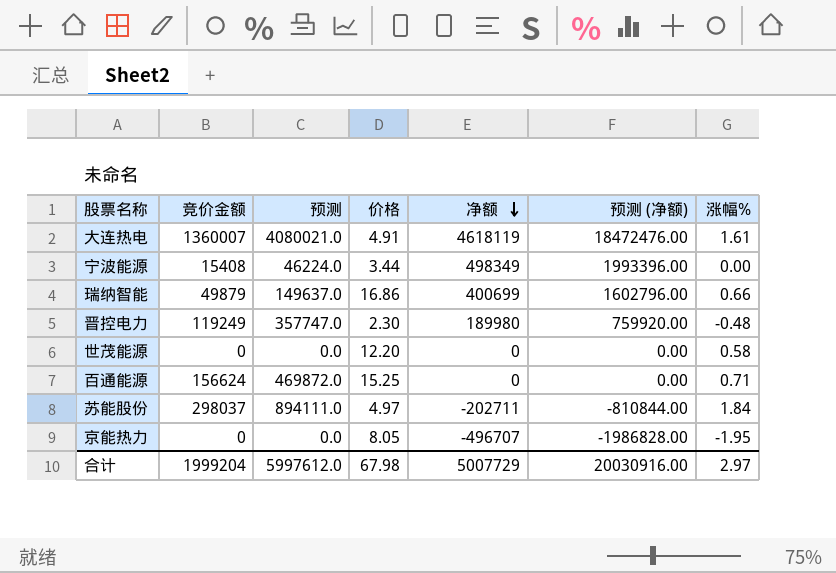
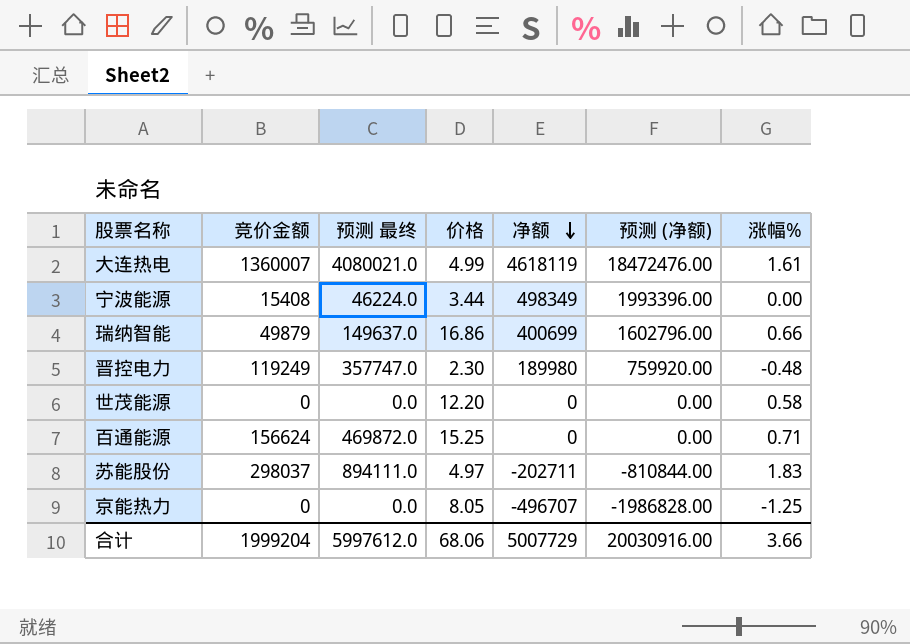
column name: 预测 -> 预测 最终
大连热电 | 价格: 4.91 -> 4.99
苏能股份 | 涨幅%: 1.84 -> 1.83
京能热力 | 涨幅%: -1.95 -> -1.25
合计 | 价格: 67.98 -> 68.06
合计 | 涨幅%: 2.97 -> 3.66

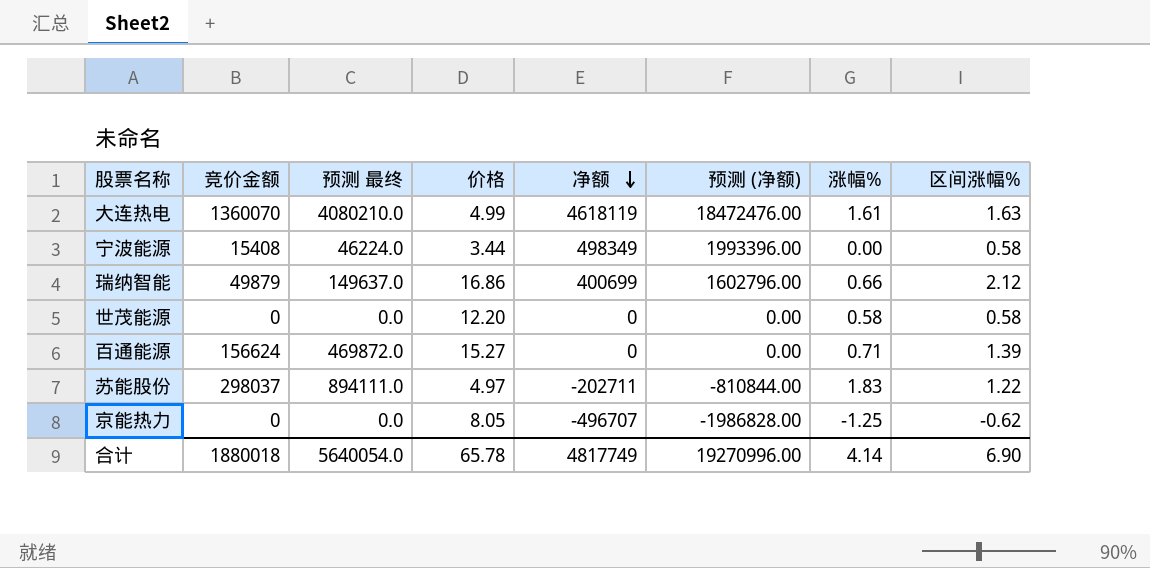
column 区间涨幅% | position: none -> 8
row 晋控电力: 119249 | 357747.0 | 2.30 | 189980 | 759920.00 | -0.48 -> none
大连热电 | 竞价金额: 1360007 -> 1360070
大连热电 | 预测 最终: 4080021.0 -> 4080210.0
百通能源 | 价格: 15.25 -> 15.27
合计 | 竞价金额: 1999204 -> 1880018
合计 | 预测 最终: 5997612.0 -> 5640054.0
合计 | 价格: 68.06 -> 65.78
合计 | 净额: 5007729 -> 4817749
合计 | 预测 (净额): 20030916.00 -> 19270996.00
合计 | 涨幅%: 3.66 -> 4.14

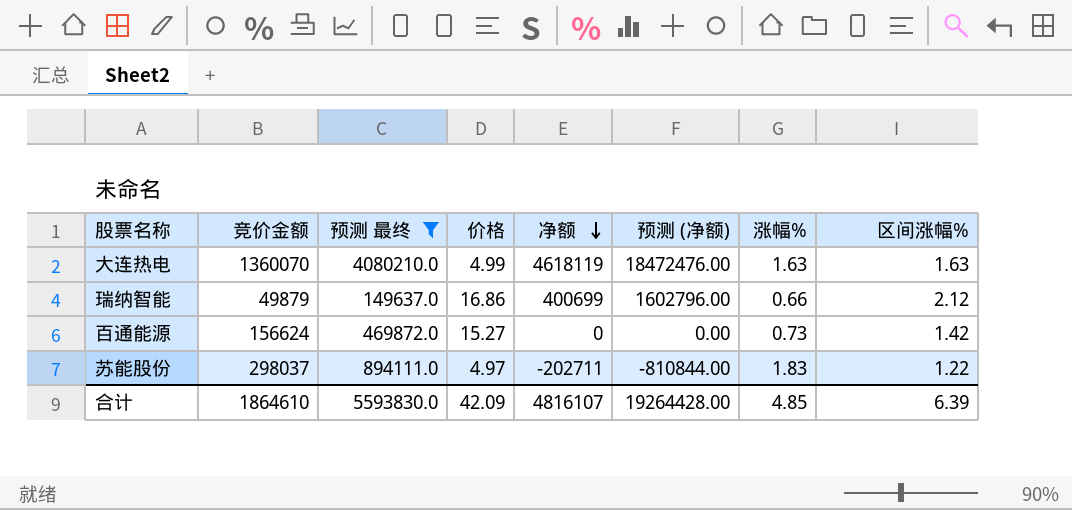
filter: none -> 预测 最终 >= 149637.0
大连热电 | 涨幅%: 1.61 -> 1.63
百通能源 | 涨幅%: 0.71 -> 0.73
百通能源 | 区间涨幅%: 1.39 -> 1.42
合计 | 竞价金额: 1880018 -> 1864610
合计 | 预测 最终: 5640054.0 -> 5593830.0
合计 | 价格: 65.78 -> 42.09
合计 | 净额: 4817749 -> 4816107
合计 | 预测 (净额): 19270996.00 -> 19264428.00
合计 | 涨幅%: 4.14 -> 4.85
合计 | 区间涨幅%: 6.90 -> 6.39

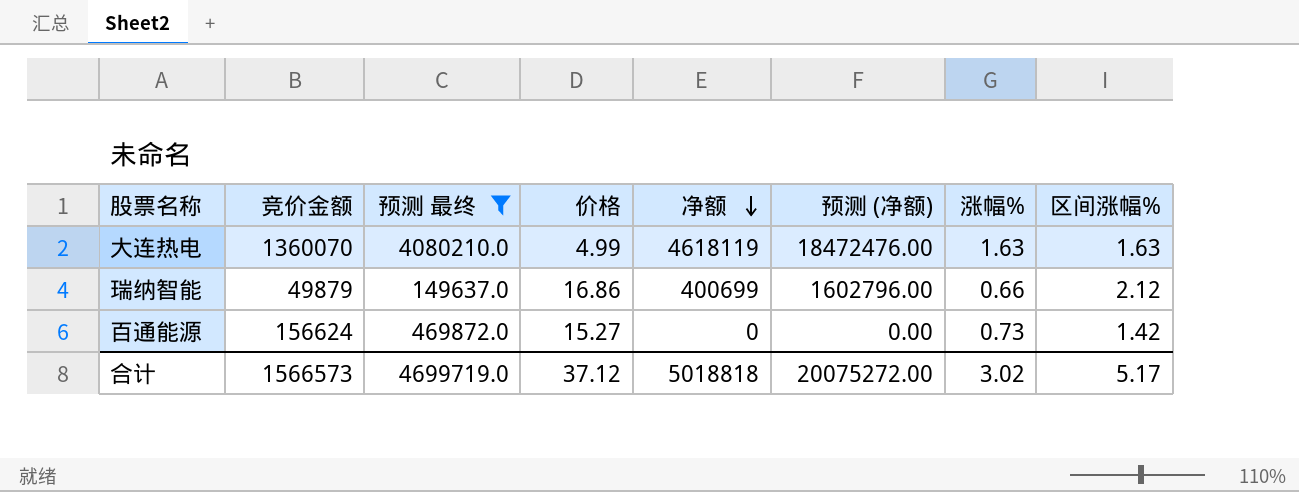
row 苏能股份: 298037 | 894111.0 | 4.97 | -202711 | -810844.00 | 1.83 | 1.22 -> none
合计 | 竞价金额: 1864610 -> 1566573
合计 | 预测 最终: 5593830.0 -> 4699719.0
合计 | 价格: 42.09 -> 37.12
合计 | 净额: 4816107 -> 5018818
合计 | 预测 (净额): 19264428.00 -> 20075272.00
合计 | 涨幅%: 4.85 -> 3.02
合计 | 区间涨幅%: 6.39 -> 5.17

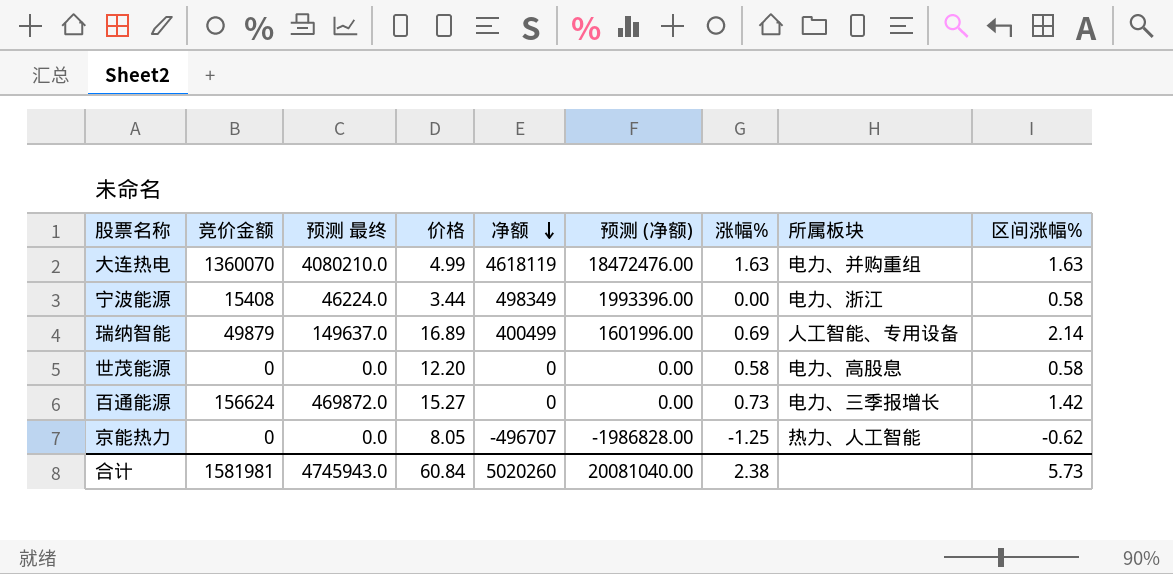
filter: 预测 最终 >= 149637.0 -> none
column 所属板块 | position: none -> 8
瑞纳智能 | 价格: 16.86 -> 16.89
瑞纳智能 | 净额: 400699 -> 400499
瑞纳智能 | 预测 (净额): 1602796.00 -> 1601996.00
瑞纳智能 | 涨幅%: 0.66 -> 0.69
瑞纳智能 | 区间涨幅%: 2.12 -> 2.14
合计 | 竞价金额: 1566573 -> 1581981
合计 | 预测 最终: 4699719.0 -> 4745943.0
合计 | 价格: 37.12 -> 60.84
合计 | 净额: 5018818 -> 5020260
合计 | 预测 (净额): 20075272.00 -> 20081040.00
合计 | 涨幅%: 3.02 -> 2.38
合计 | 区间涨幅%: 5.17 -> 5.73

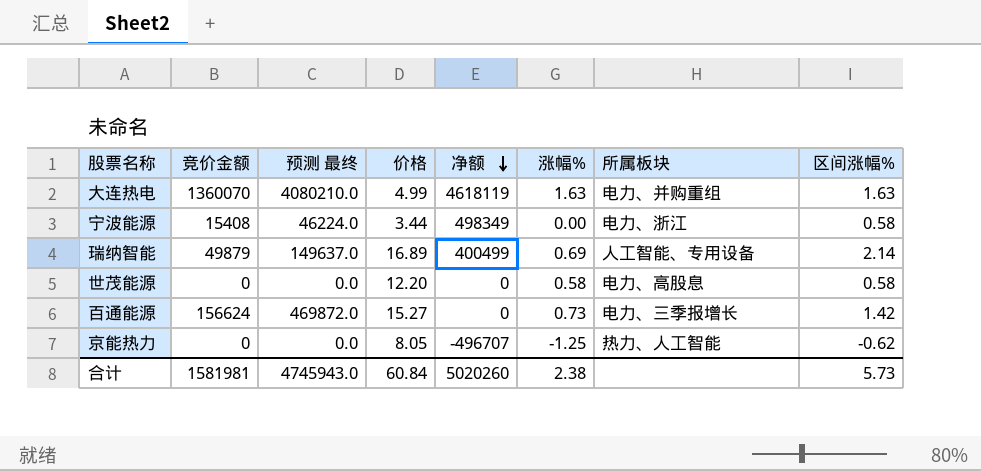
column 预测 (净额) | formula: [净额] * 4 -> none

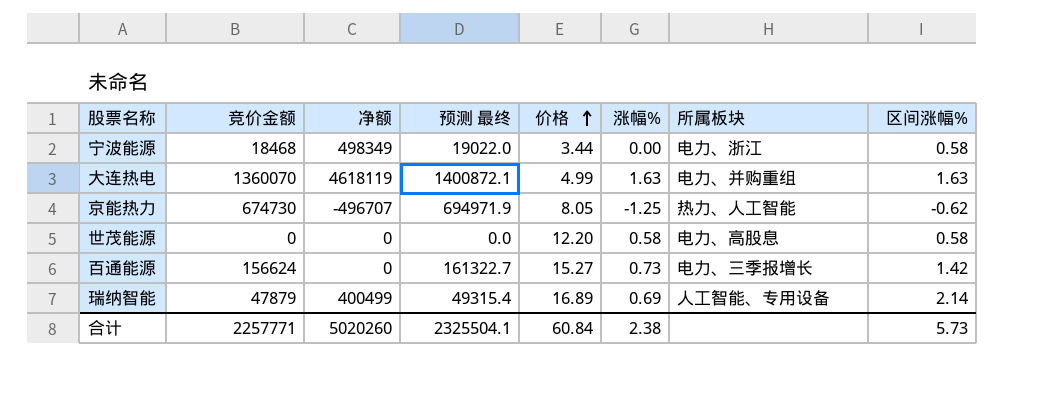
row order: 净额 descending -> 价格 ascending
column 净额 | position: 5 -> 3
column 预测 最终 | formula: [竞价金额] * 3 -> [竞价金额] * 1.03
宁波能源 | 竞价金额: 15408 -> 18468
京能热力 | 竞价金额: 0 -> 674730
瑞纳智能 | 竞价金额: 49879 -> 47879
合计 | 竞价金额: 1581981 -> 2257771
合计 | 预测 最终: 4745943.0 -> 2325504.1

